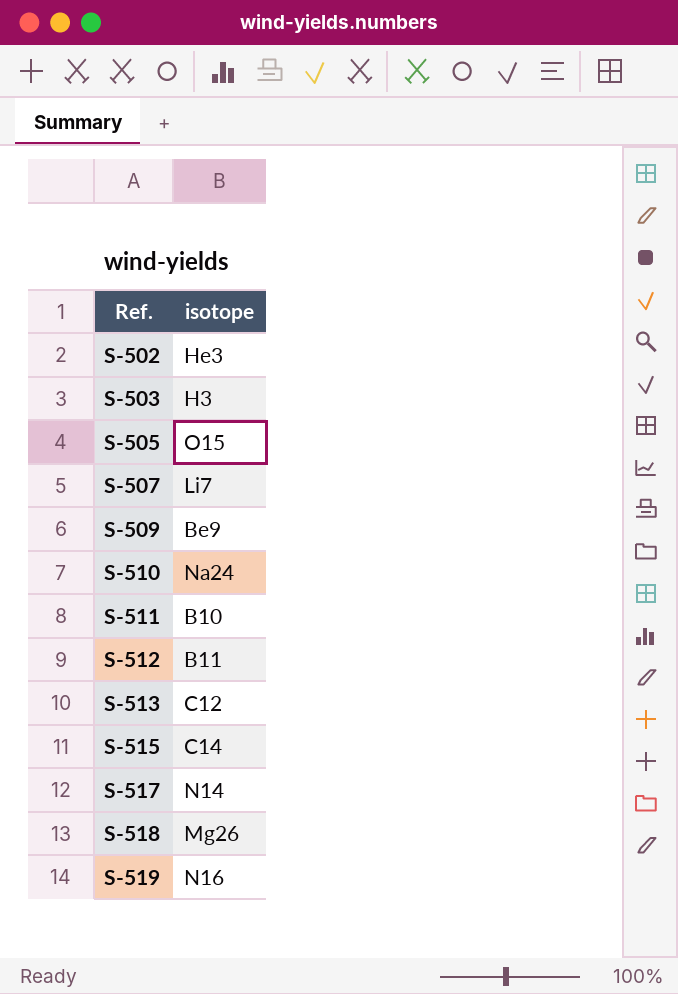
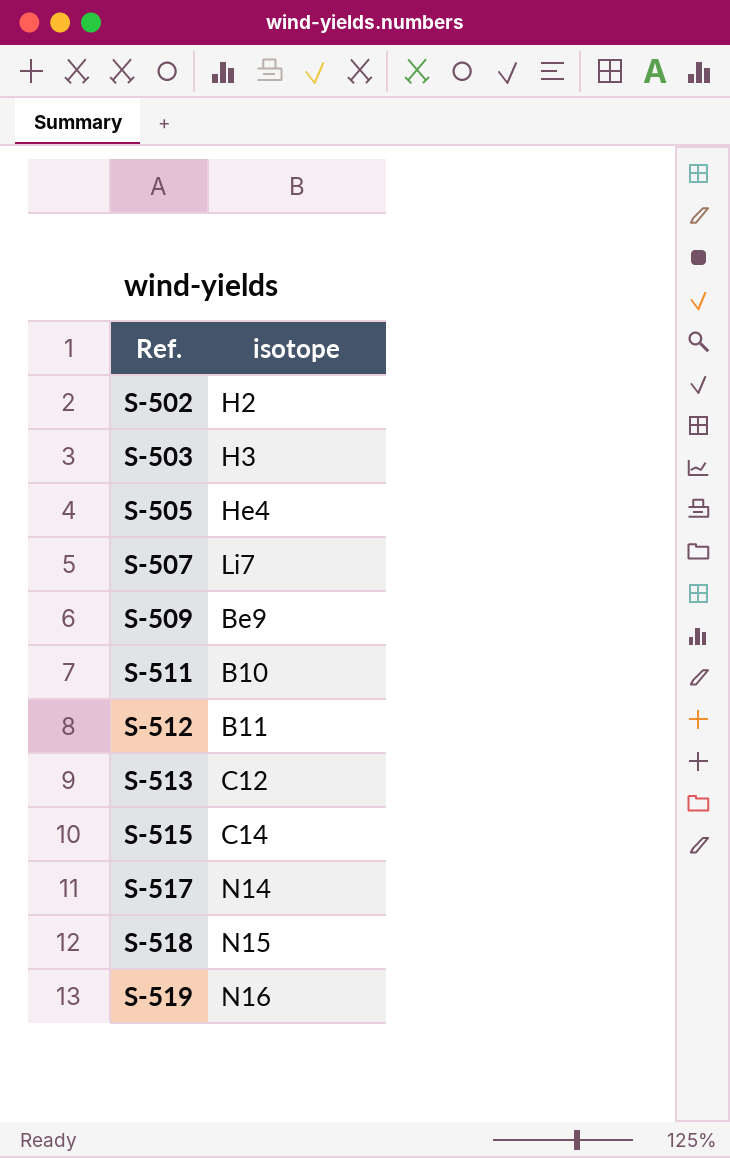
row S-510: Na24 -> none
S-502 | isotope: He3 -> H2
S-505 | isotope: O15 -> He4
S-518 | isotope: Mg26 -> N15

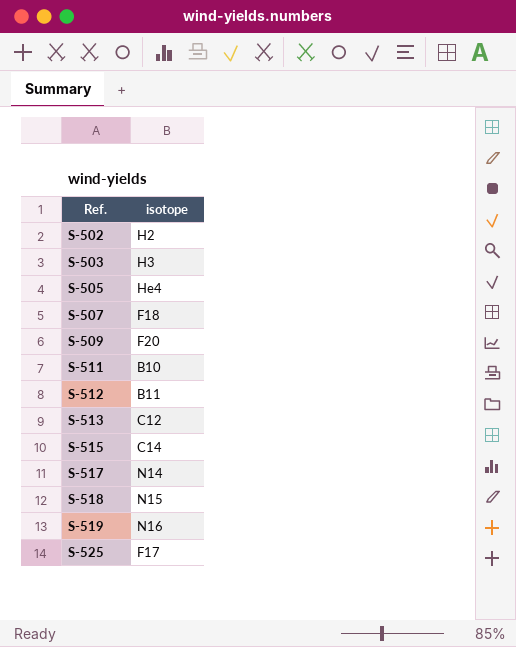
S-507 | isotope: Li7 -> F18
S-509 | isotope: Be9 -> F20
row S-525: none -> F17

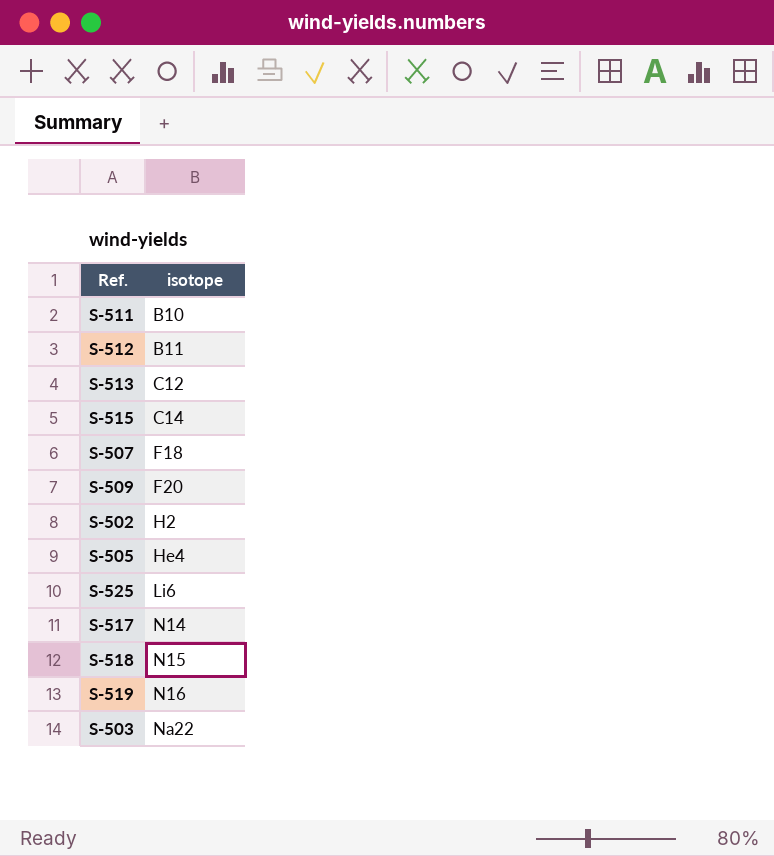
row order: Ref. ascending -> isotope ascending
S-525 | isotope: F17 -> Li6
S-503 | isotope: H3 -> Na22

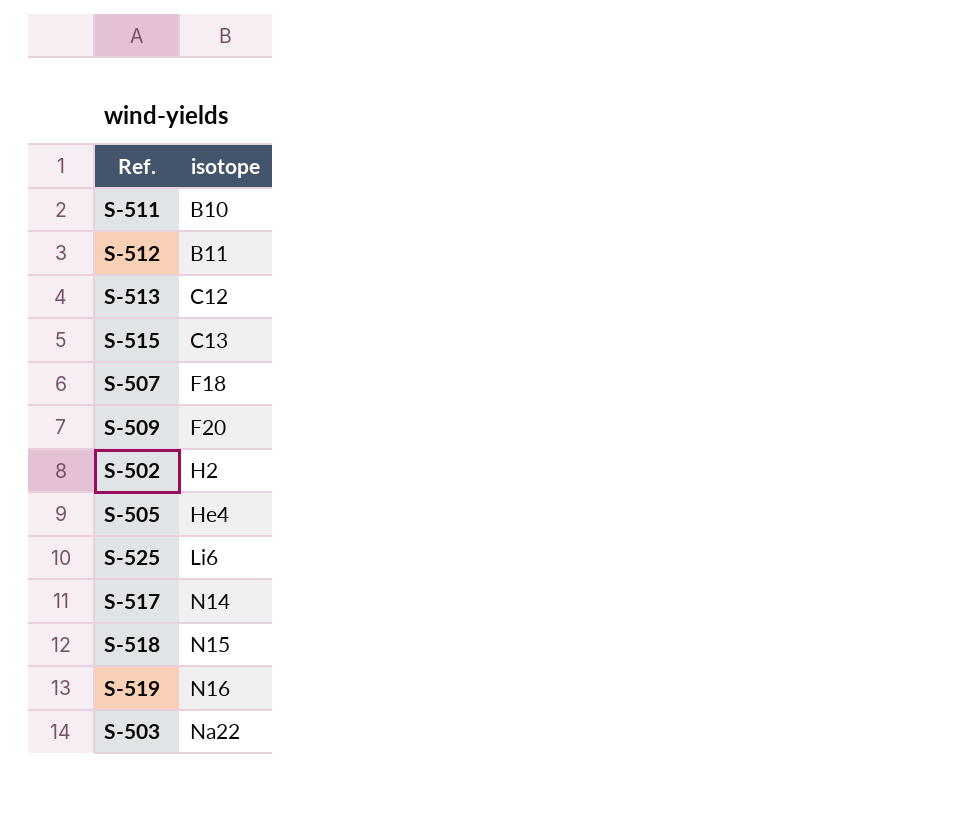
S-515 | isotope: C14 -> C13

